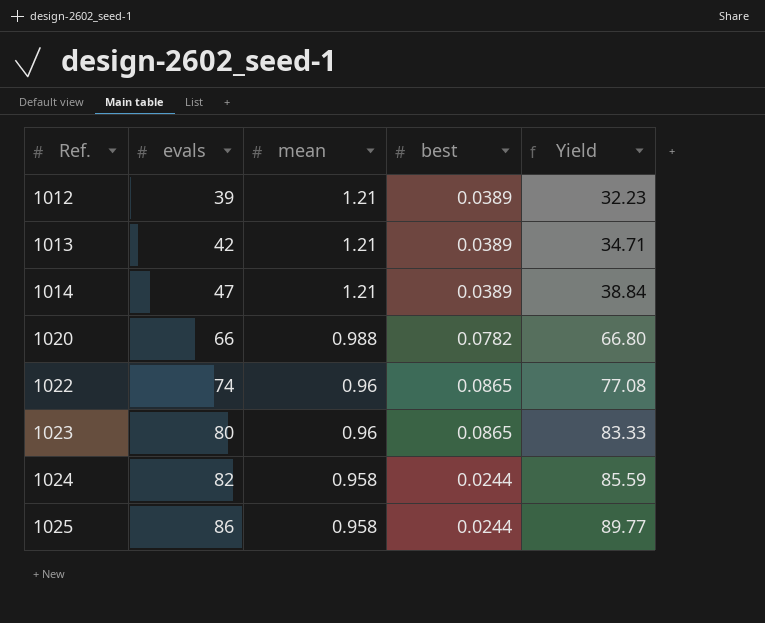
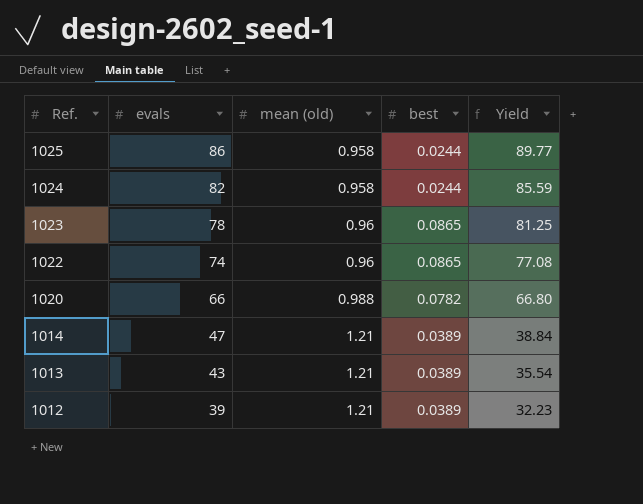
row order: Ref. ascending -> Ref. descending
column name: mean -> mean (old)
1023 | evals: 80 -> 78
1023 | Yield: 83.33 -> 81.25
1013 | evals: 42 -> 43
1013 | Yield: 34.71 -> 35.54

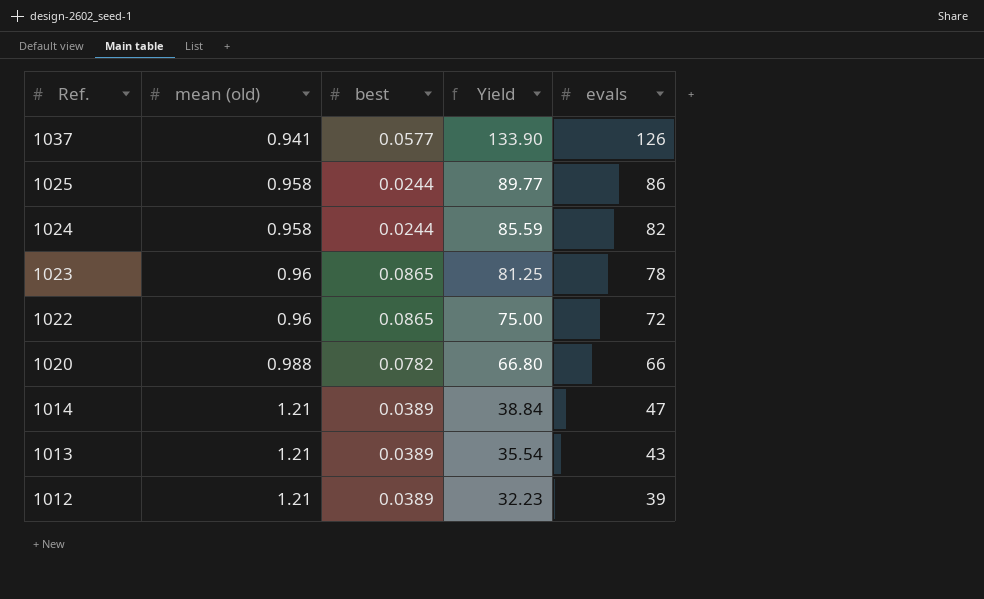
column evals | position: 2 -> 5
row 1037: none -> 0.941 | 0.0577 | 133.90 | 126
1022 | Yield: 77.08 -> 75.00
1022 | evals: 74 -> 72

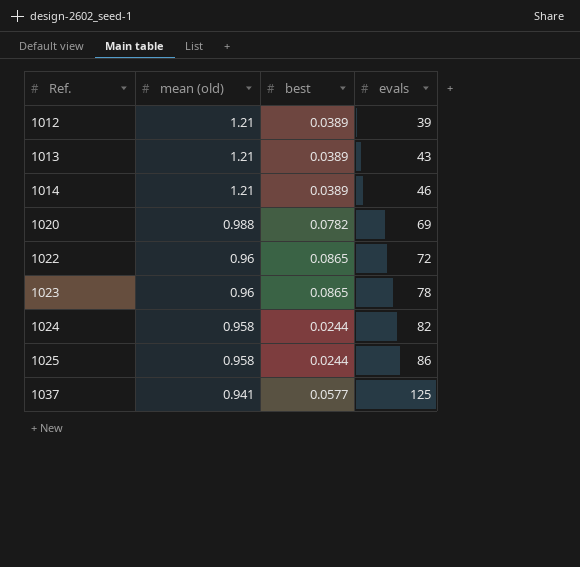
row order: Ref. descending -> Ref. ascending
column Yield | formula: [evals] / [mean (old)] -> none
1014 | evals: 47 -> 46
1020 | evals: 66 -> 69
1037 | evals: 126 -> 125

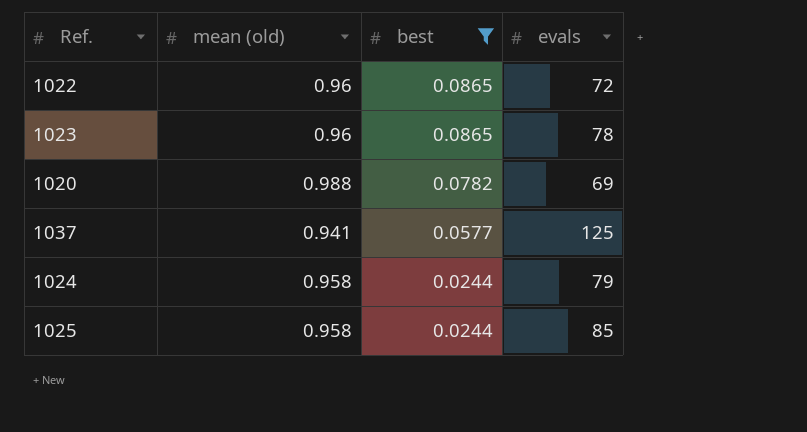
filter: none -> best != 0.0389
row order: Ref. ascending -> best descending
1024 | evals: 82 -> 79
1025 | evals: 86 -> 85

